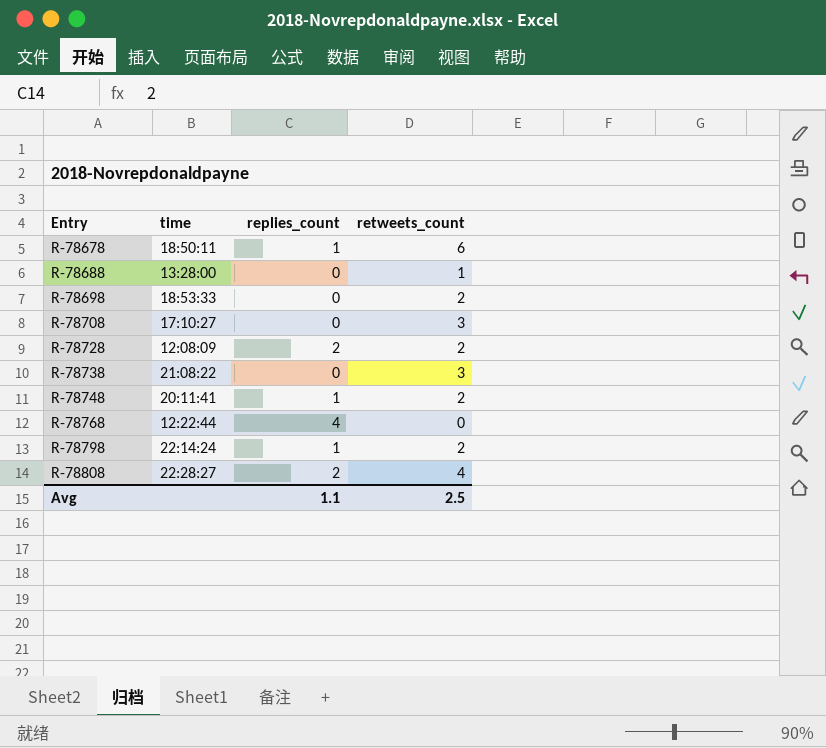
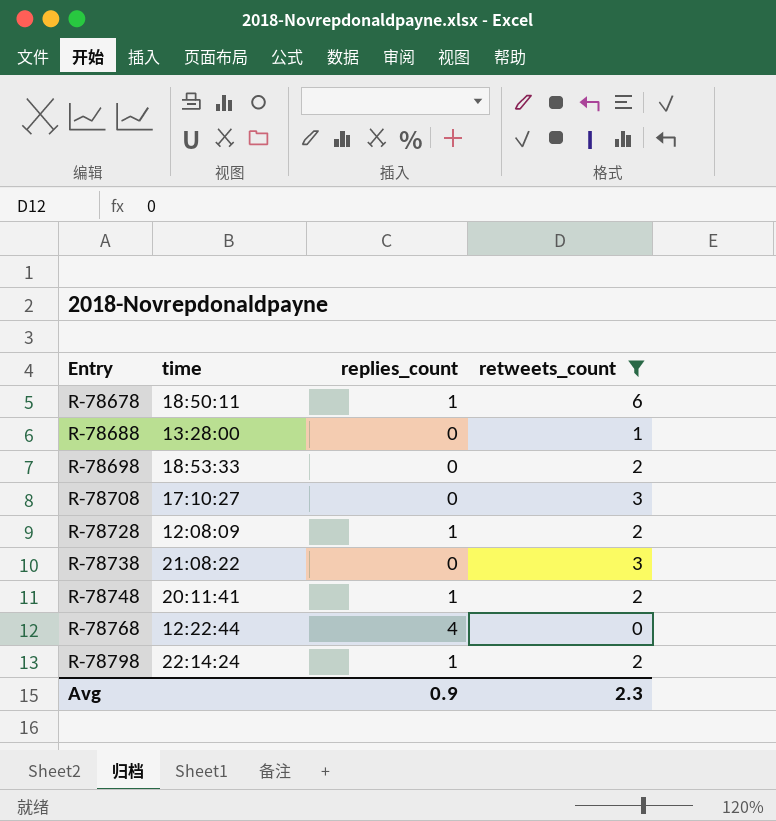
filter: none -> retweets_count != 4
R-78728 | replies_count: 2 -> 1
Avg | replies_count: 1.1 -> 0.9
Avg | retweets_count: 2.5 -> 2.3

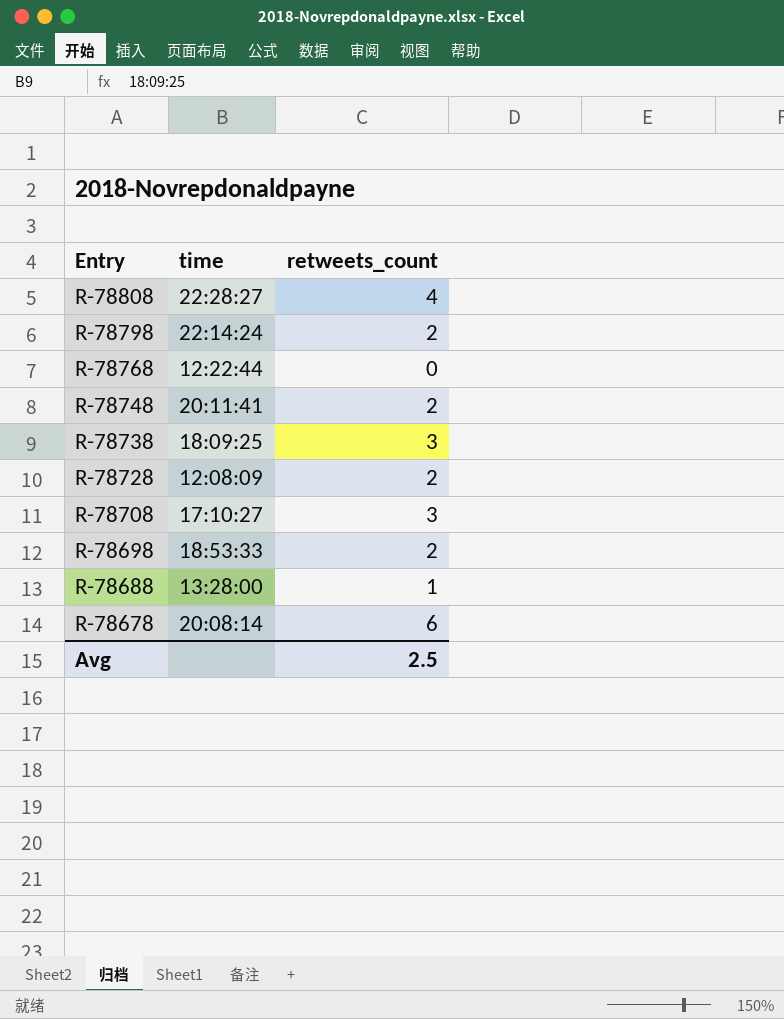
filter: retweets_count != 4 -> none
row order: Entry ascending -> Entry descending
column replies_count | position: 3 -> none
R-78738 | time: 21:08:22 -> 18:09:25
R-78678 | time: 18:50:11 -> 20:08:14
Avg | retweets_count: 2.3 -> 2.5

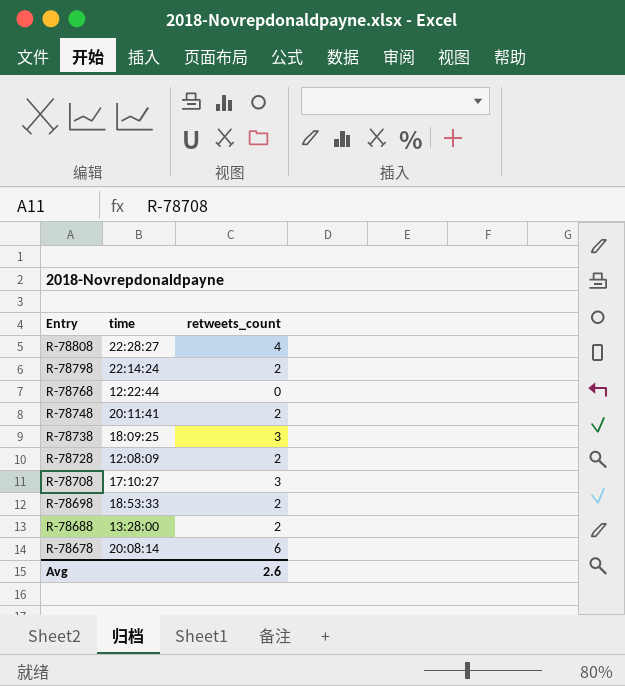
R-78688 | retweets_count: 1 -> 2
Avg | retweets_count: 2.5 -> 2.6

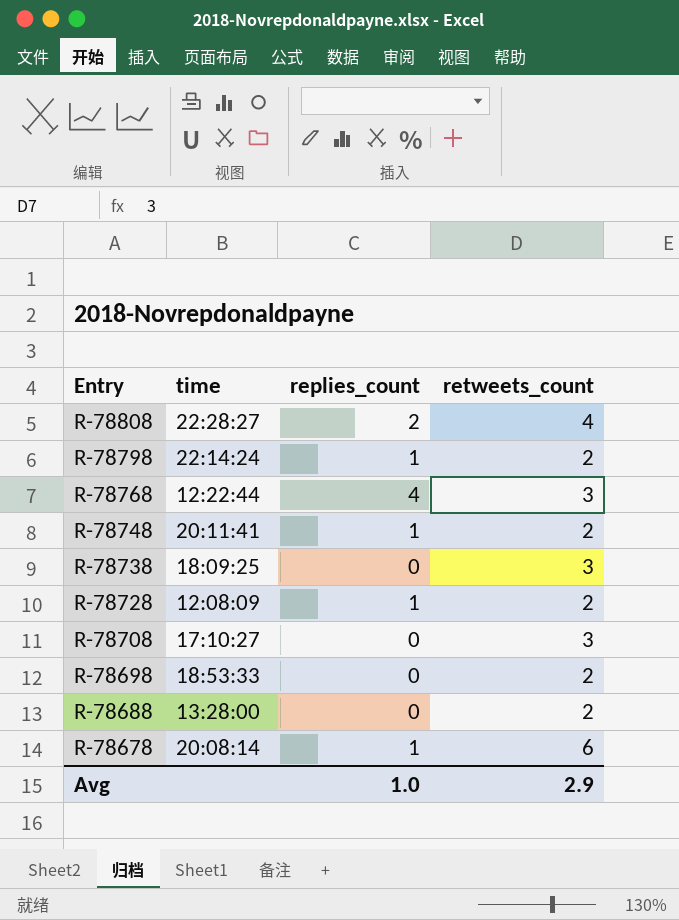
column replies_count | position: none -> 3
R-78768 | retweets_count: 0 -> 3
Avg | retweets_count: 2.6 -> 2.9

